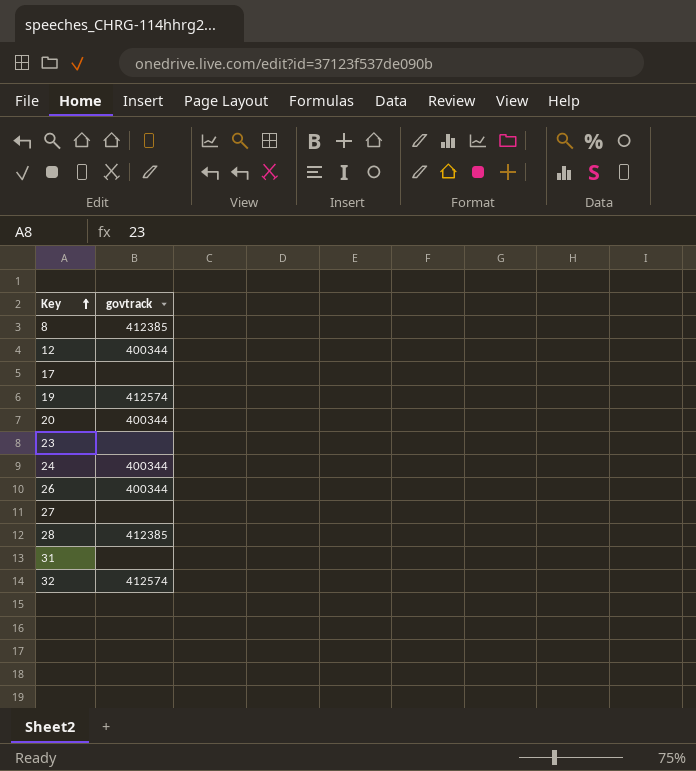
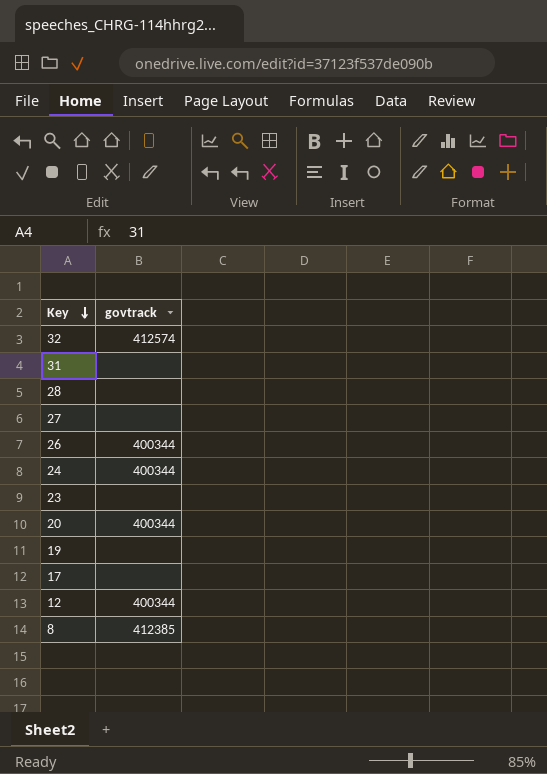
row order: Key ascending -> Key descending
28 | govtrack: 412385 -> none
19 | govtrack: 412574 -> none

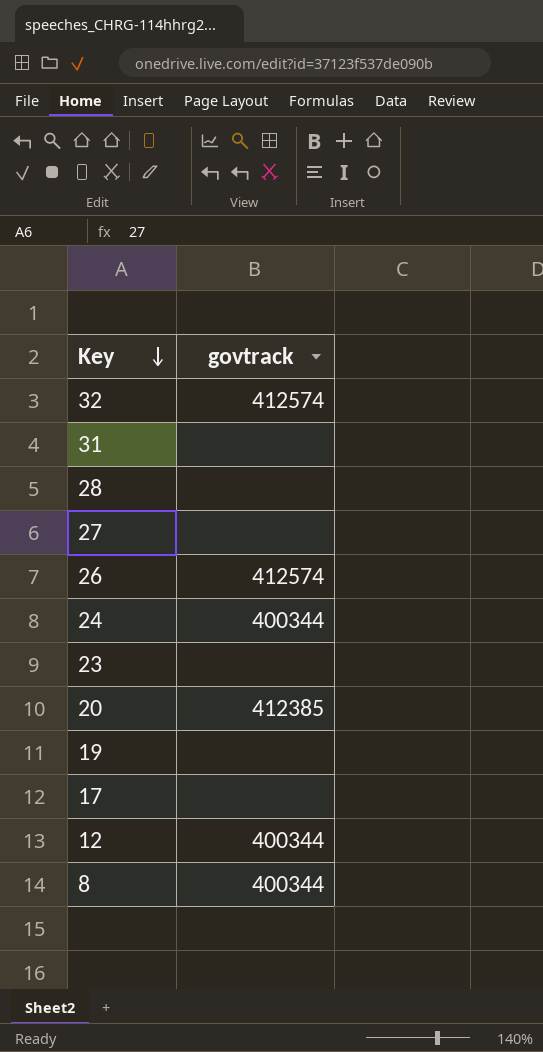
26 | govtrack: 400344 -> 412574
20 | govtrack: 400344 -> 412385
8 | govtrack: 412385 -> 400344

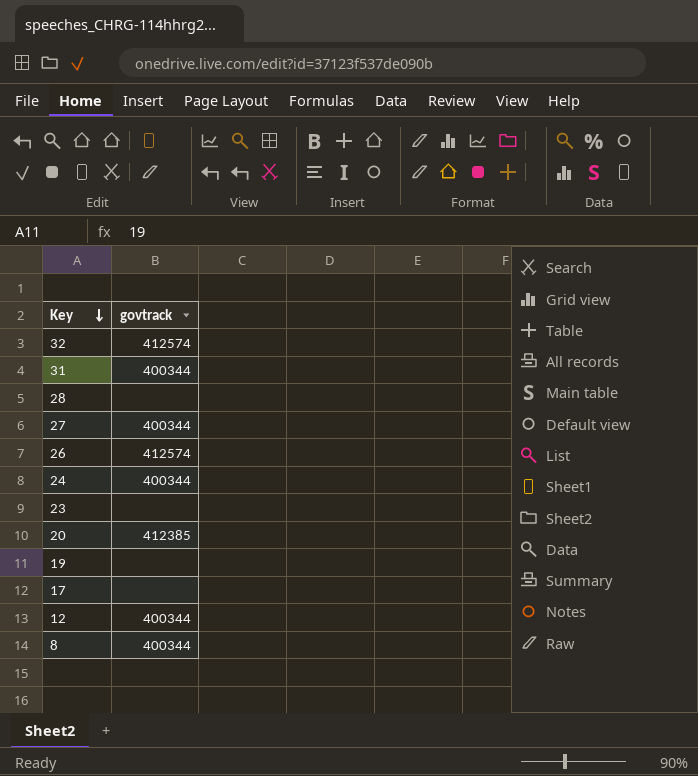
31 | govtrack: none -> 400344
27 | govtrack: none -> 400344

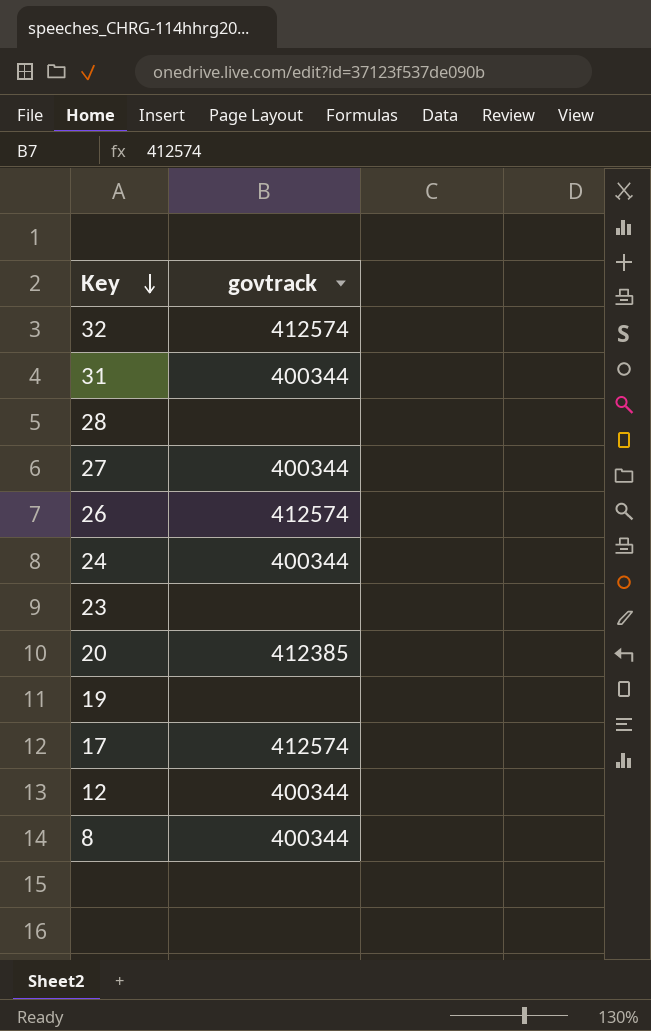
17 | govtrack: none -> 412574

